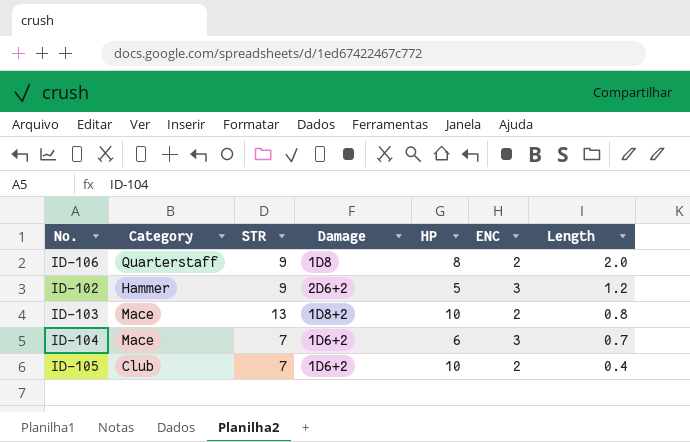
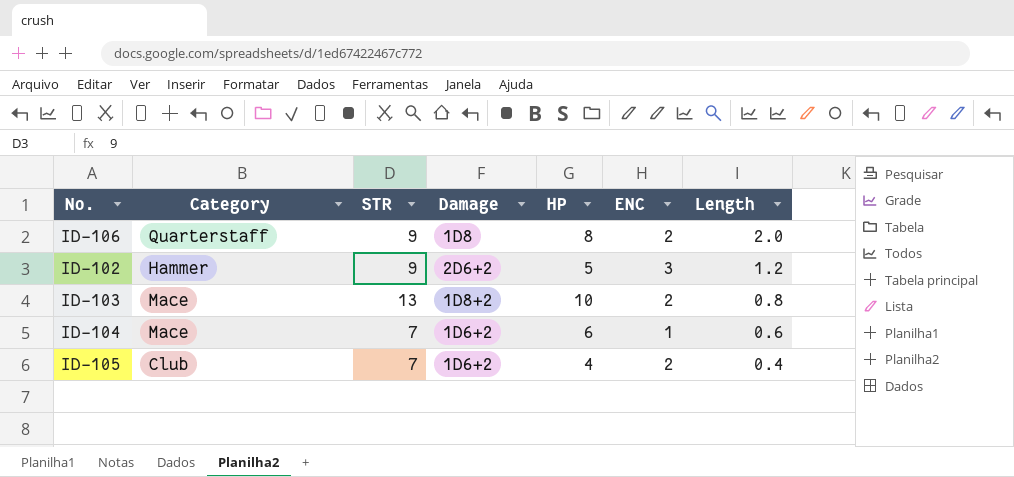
ID-104 | ENC: 3 -> 1
ID-104 | Length: 0.7 -> 0.6
ID-105 | HP: 10 -> 4

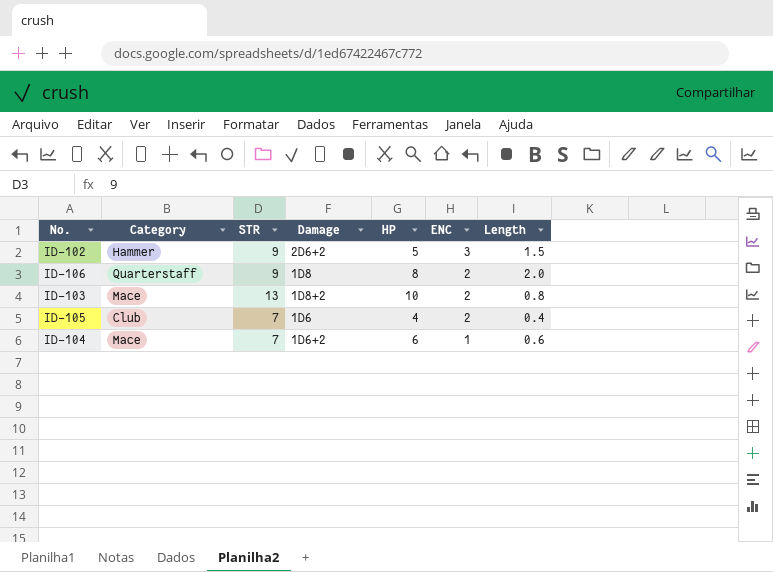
row order: Length descending -> ENC descending
ID-102 | Length: 1.2 -> 1.5
ID-105 | Damage: 1D6+2 -> 1D6

